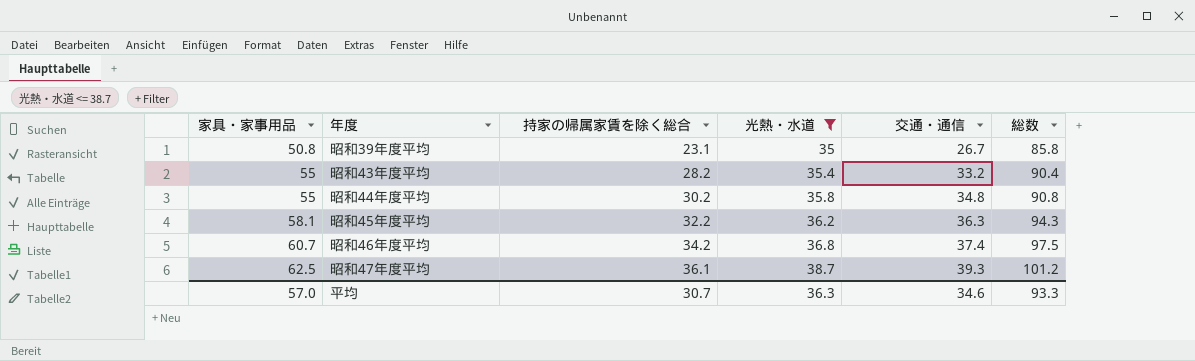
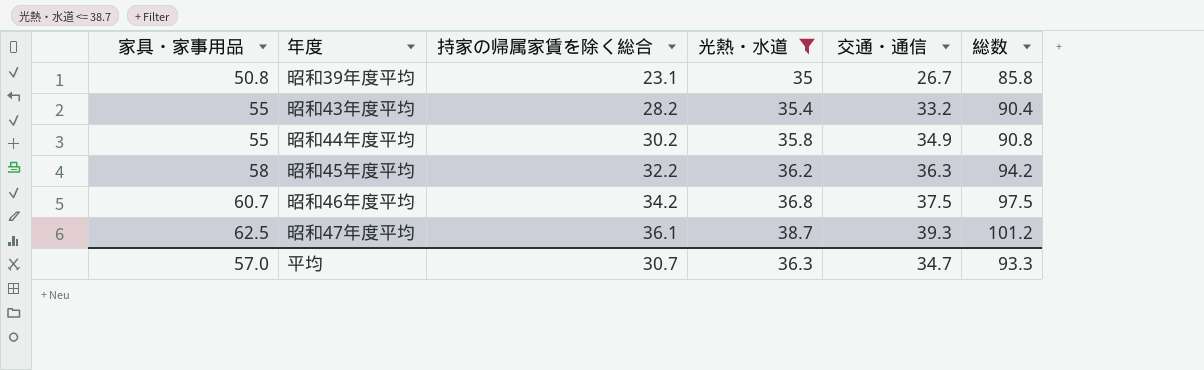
昭和44年度平均 | 交通・通信: 34.8 -> 34.9
昭和45年度平均 | 家具・家事用品: 58.1 -> 58
昭和45年度平均 | 総数: 94.3 -> 94.2
昭和46年度平均 | 交通・通信: 37.4 -> 37.5
平均 | 交通・通信: 34.6 -> 34.7

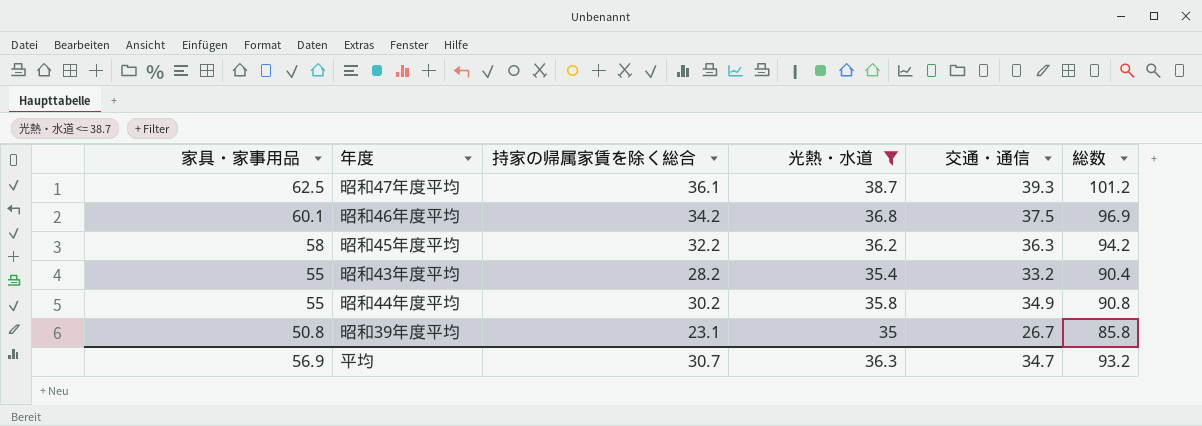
row order: 家具・家事用品 ascending -> 家具・家事用品 descending
昭和46年度平均 | 家具・家事用品: 60.7 -> 60.1
昭和46年度平均 | 総数: 97.5 -> 96.9
平均 | 家具・家事用品: 57.0 -> 56.9
平均 | 総数: 93.3 -> 93.2

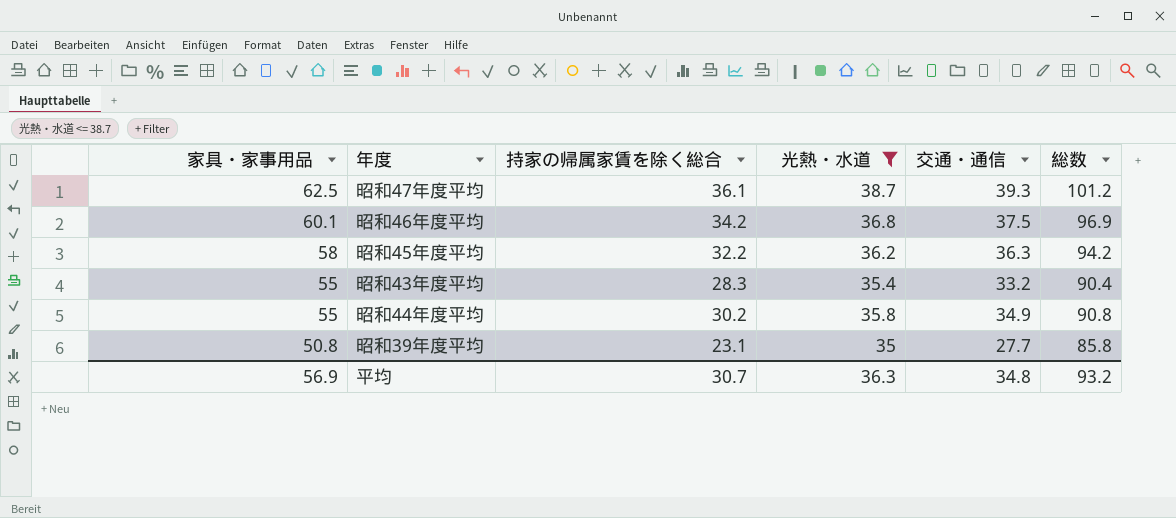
昭和43年度平均 | 持家の帰属家賃を除く総合: 28.2 -> 28.3
昭和39年度平均 | 交通・通信: 26.7 -> 27.7
平均 | 交通・通信: 34.7 -> 34.8

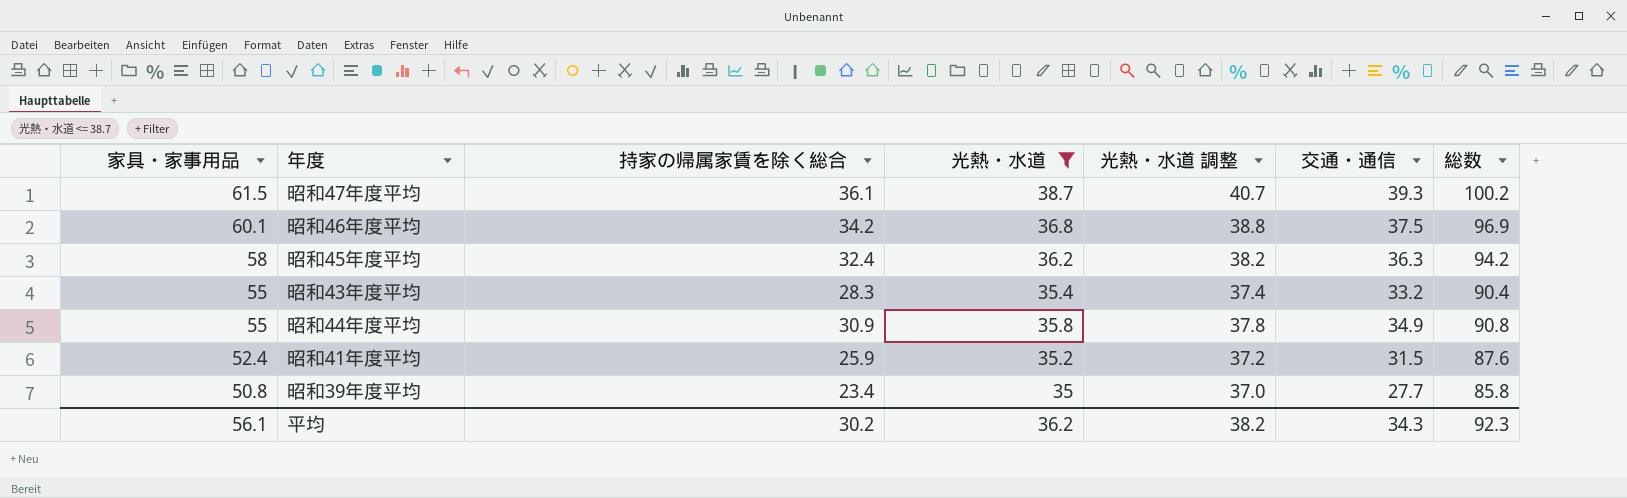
column 光熱・水道 調整 | formula: none -> [光熱・水道] + 2
昭和47年度平均 | 家具・家事用品: 62.5 -> 61.5
昭和47年度平均 | 総数: 101.2 -> 100.2
昭和45年度平均 | 持家の帰属家賃を除く総合: 32.2 -> 32.4
昭和44年度平均 | 持家の帰属家賃を除く総合: 30.2 -> 30.9
row 昭和41年度平均: none -> 52.4 | 25.9 | 35.2 | 37.2 | 31.5 | 87.6
昭和39年度平均 | 持家の帰属家賃を除く総合: 23.1 -> 23.4
平均 | 家具・家事用品: 56.9 -> 56.1
平均 | 持家の帰属家賃を除く総合: 30.7 -> 30.2
平均 | 光熱・水道: 36.3 -> 36.2
平均 | 交通・通信: 34.8 -> 34.3
平均 | 総数: 93.2 -> 92.3

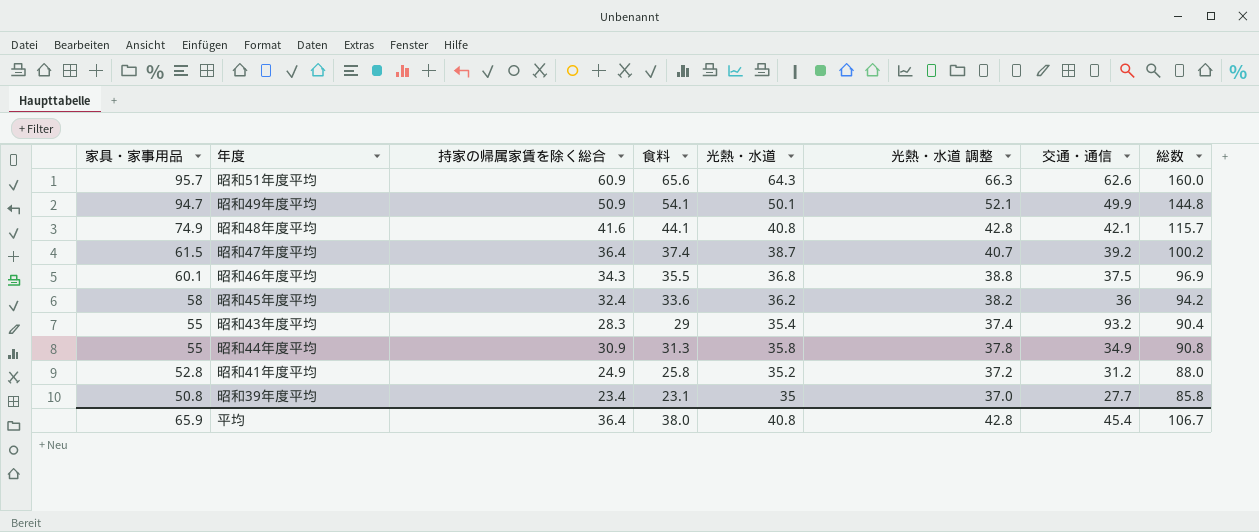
filter: 光熱・水道 <= 38.7 -> none
column 食料 | position: none -> 4
昭和47年度平均 | 持家の帰属家賃を除く総合: 36.1 -> 36.4
昭和47年度平均 | 交通・通信: 39.3 -> 39.2
昭和46年度平均 | 持家の帰属家賃を除く総合: 34.2 -> 34.3
昭和45年度平均 | 交通・通信: 36.3 -> 36
昭和43年度平均 | 交通・通信: 33.2 -> 93.2
昭和41年度平均 | 家具・家事用品: 52.4 -> 52.8
昭和41年度平均 | 持家の帰属家賃を除く総合: 25.9 -> 24.9
昭和41年度平均 | 交通・通信: 31.5 -> 31.2
昭和41年度平均 | 総数: 87.6 -> 88.0
平均 | 家具・家事用品: 56.1 -> 65.9
平均 | 持家の帰属家賃を除く総合: 30.2 -> 36.4
平均 | 光熱・水道: 36.2 -> 40.8
平均 | 光熱・水道 調整: 38.2 -> 42.8
平均 | 交通・通信: 34.3 -> 45.4
平均 | 総数: 92.3 -> 106.7

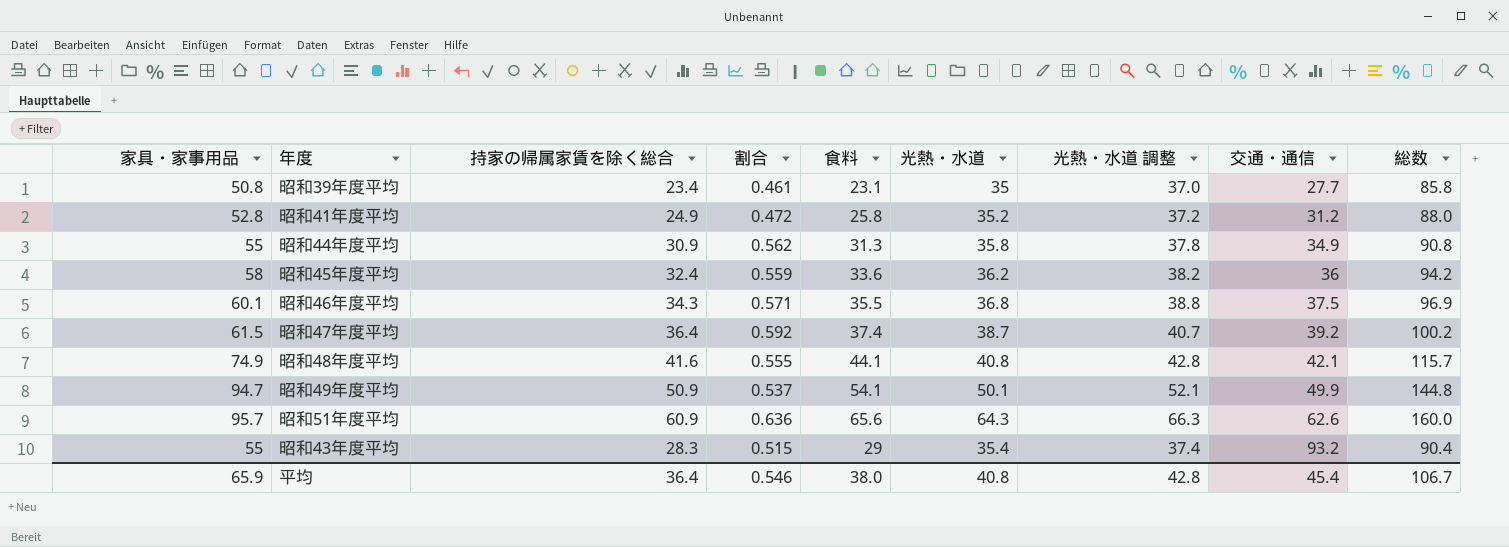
row order: 家具・家事用品 descending -> 交通・通信 ascending
column 割合 | formula: none -> [持家の帰属家賃を除く総合] / [家具・家事用品]

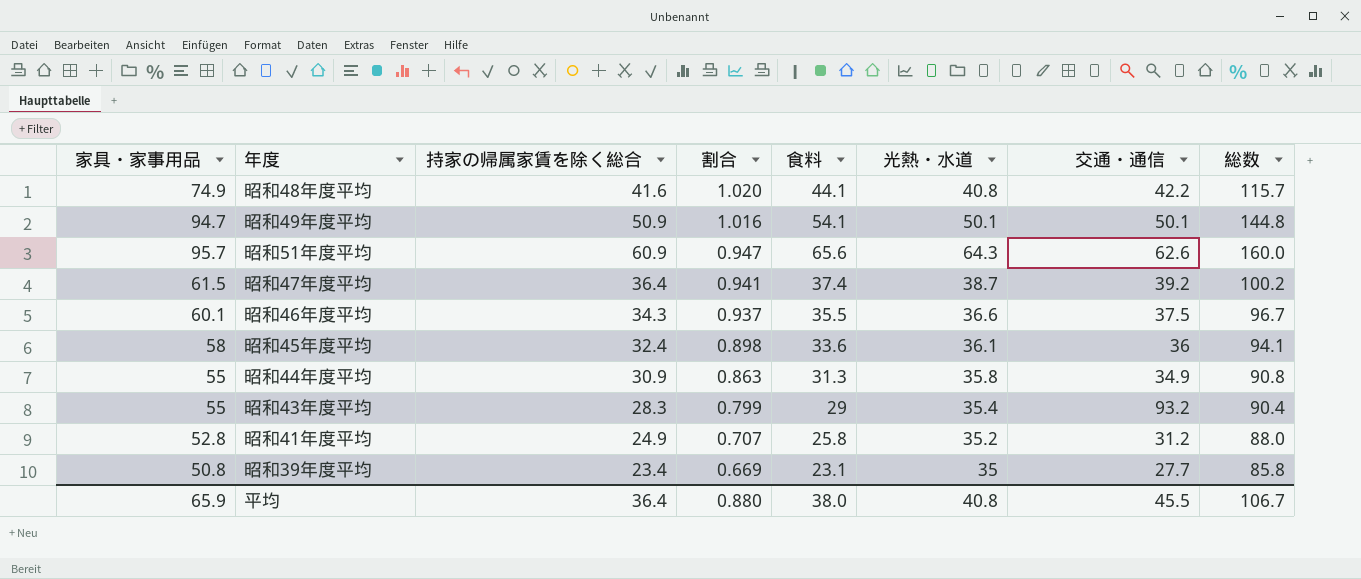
row order: 交通・通信 ascending -> 割合 descending
column 光熱・水道 調整 | formula: [光熱・水道] + 2 -> none
column 割合 | formula: [持家の帰属家賃を除く総合] / [家具・家事用品] -> [持家の帰属家賃を除く総合] / [光熱・水道]
昭和48年度平均 | 交通・通信: 42.1 -> 42.2
昭和49年度平均 | 交通・通信: 49.9 -> 50.1
昭和46年度平均 | 光熱・水道: 36.8 -> 36.6
昭和46年度平均 | 総数: 96.9 -> 96.7
昭和45年度平均 | 光熱・水道: 36.2 -> 36.1
昭和45年度平均 | 総数: 94.2 -> 94.1
平均 | 割合: 0.546 -> 0.880
平均 | 交通・通信: 45.4 -> 45.5

